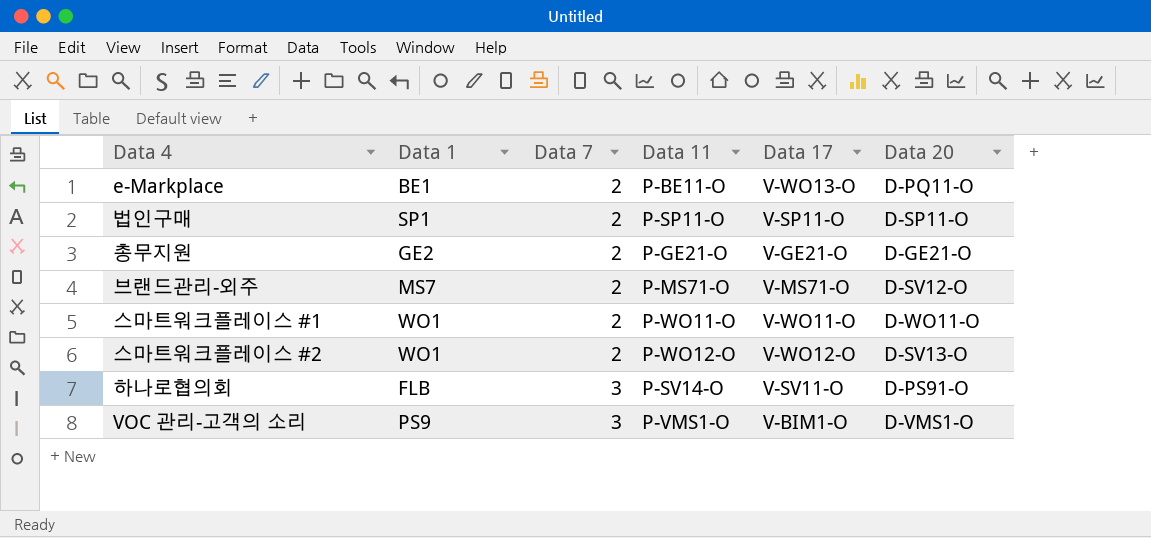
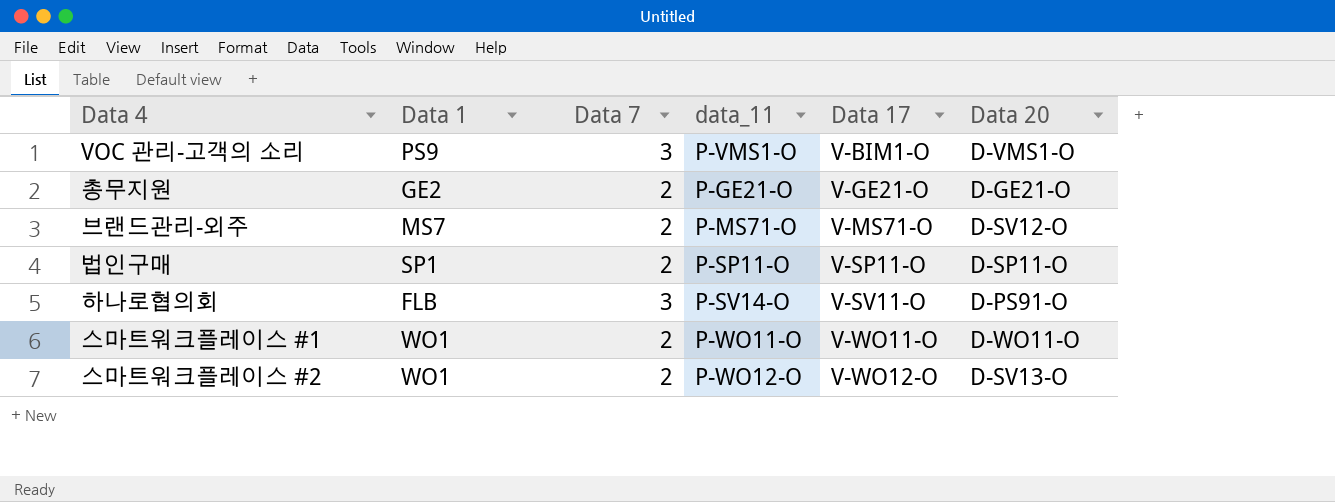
row order: Data 7 ascending -> Data 17 ascending
column name: Data 11 -> data_11
row e-Markplace: BE1 | 2 | P-BE11-O | V-WO13-O | D-PQ11-O -> none

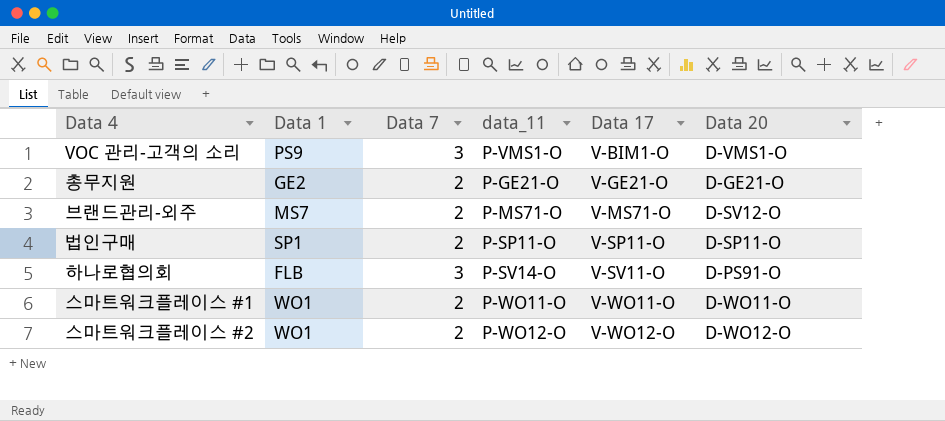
스마트워크플레이스 #2 | Data 20: D-SV13-O -> D-WO12-O

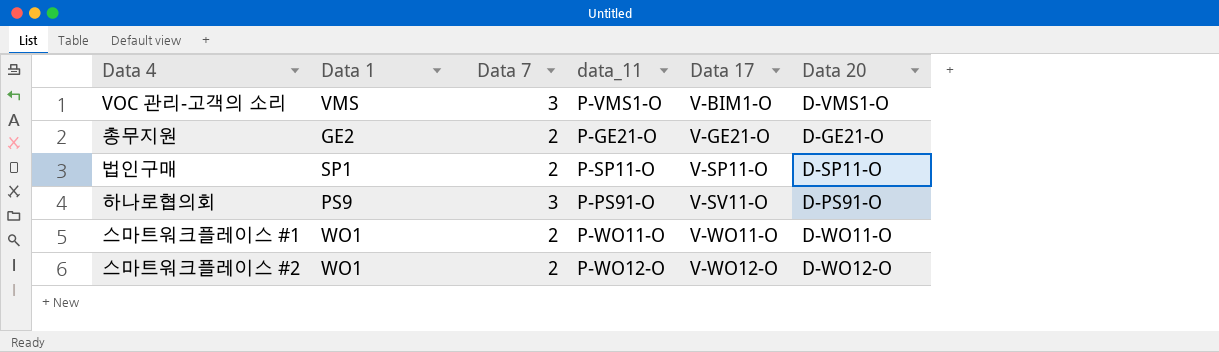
row 브랜드관리-외주: MS7 | 2 | P-MS71-O | V-MS71-O | D-SV12-O -> none
VOC 관리-고객의 소리 | Data 1: PS9 -> VMS
하나로협의회 | Data 1: FLB -> PS9
하나로협의회 | data_11: P-SV14-O -> P-PS91-O

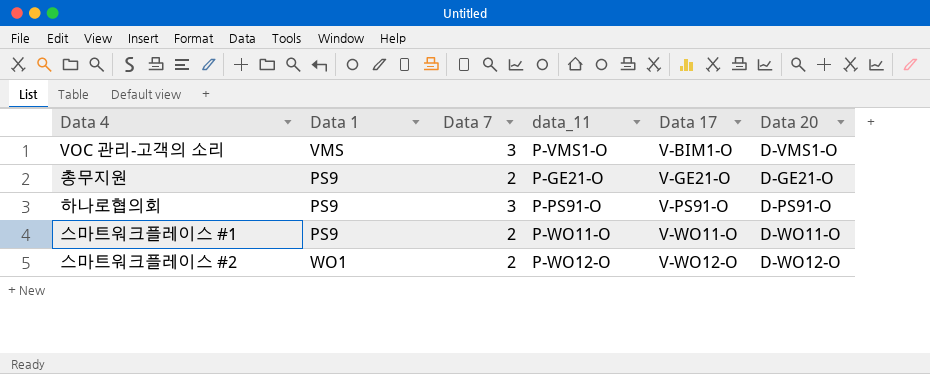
row 법인구매: SP1 | 2 | P-SP11-O | V-SP11-O | D-SP11-O -> none
총무지원 | Data 1: GE2 -> PS9
하나로협의회 | Data 17: V-SV11-O -> V-PS91-O
스마트워크플레이스 #1 | Data 1: WO1 -> PS9

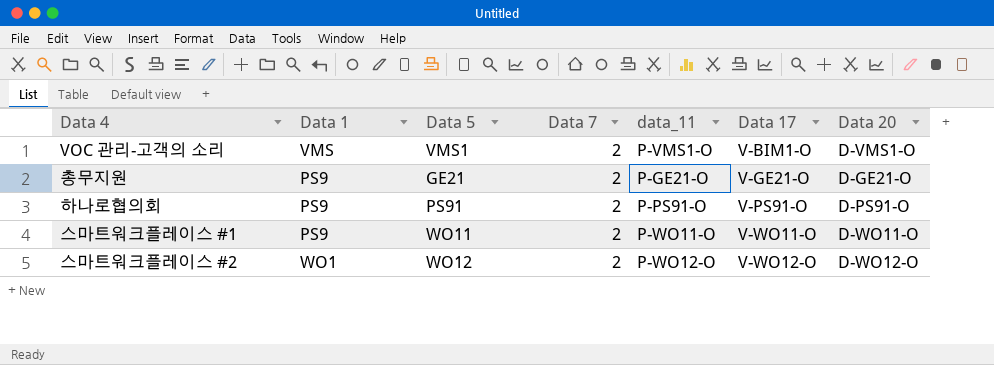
column Data 5 | position: none -> 3
VOC 관리-고객의 소리 | Data 7: 3 -> 2
하나로협의회 | Data 7: 3 -> 2

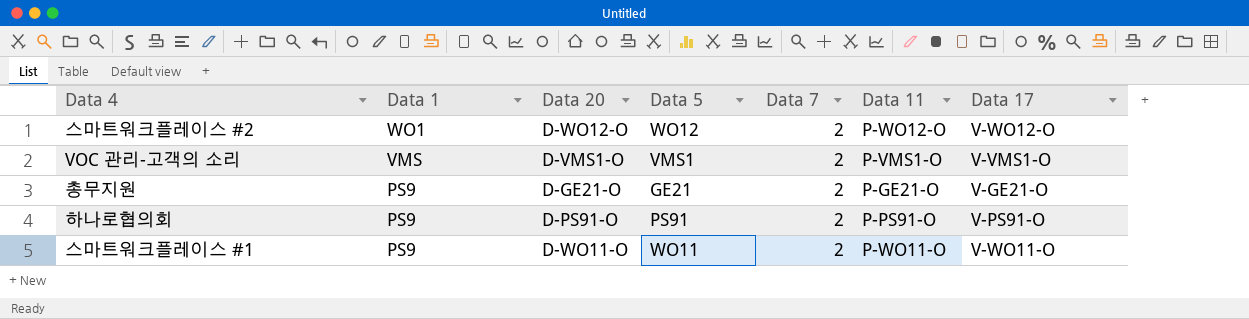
row order: Data 17 ascending -> Data 1 descending
column Data 20 | position: 7 -> 3
column name: data_11 -> Data 11
VOC 관리-고객의 소리 | Data 17: V-BIM1-O -> V-VMS1-O

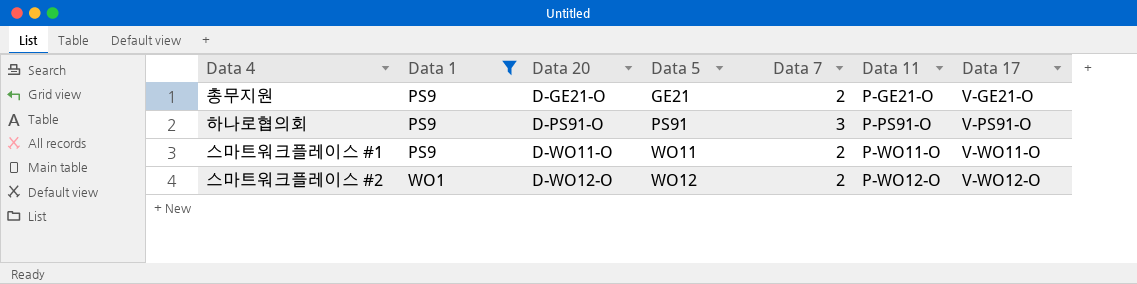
filter: none -> Data 1 != VMS
row order: Data 1 descending -> Data 1 ascending
하나로협의회 | Data 7: 2 -> 3

